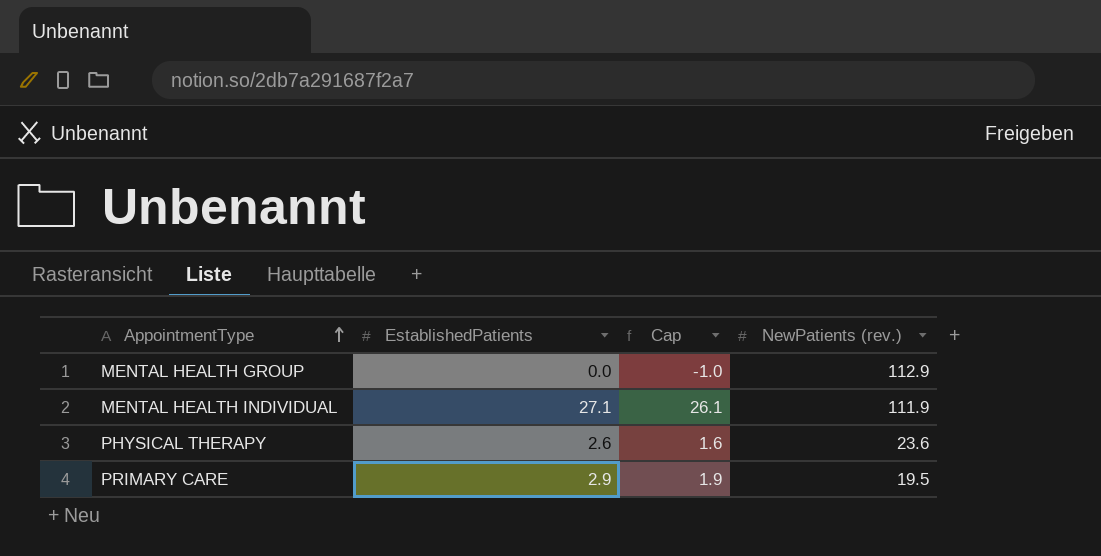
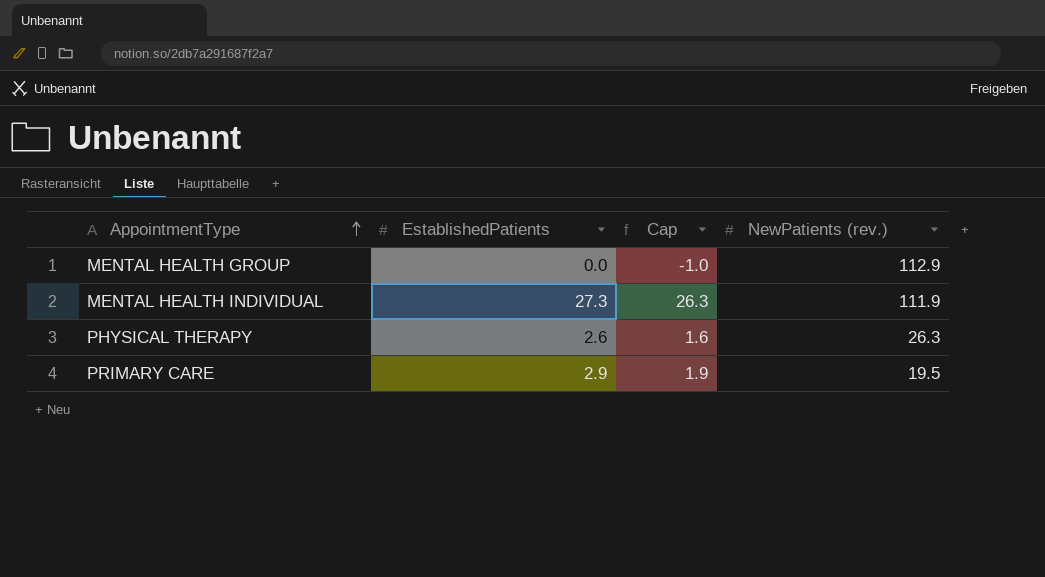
MENTAL HEALTH INDIVIDUAL | EstablishedPatients: 27.1 -> 27.3
MENTAL HEALTH INDIVIDUAL | Cap: 26.1 -> 26.3
PHYSICAL THERAPY | NewPatients (rev.): 23.6 -> 26.3

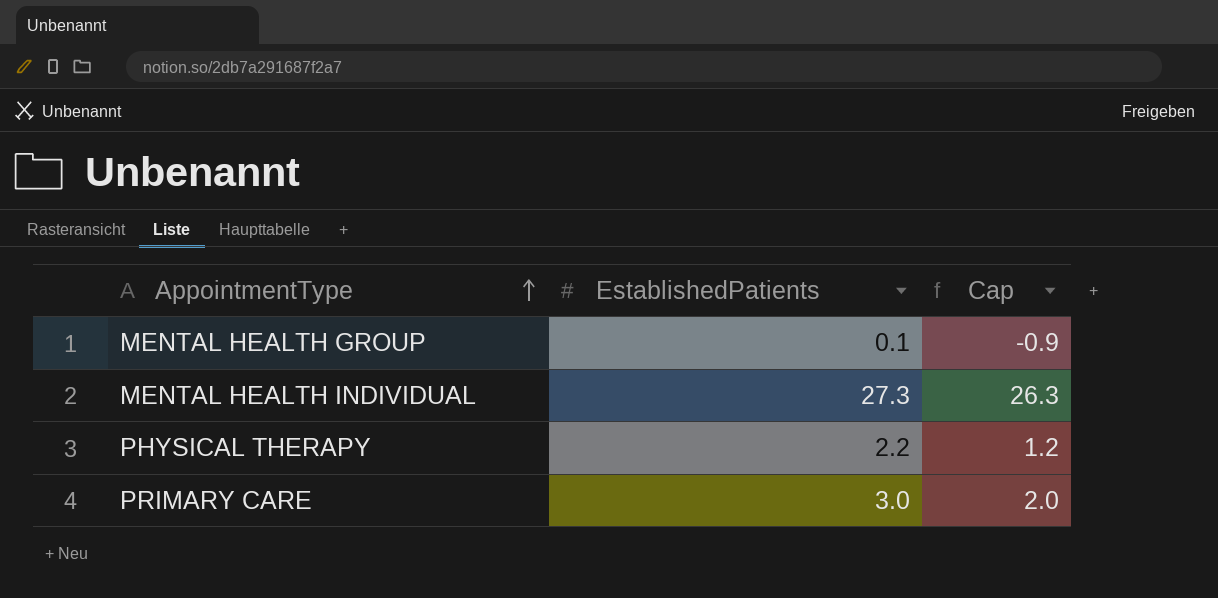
column NewPatients (rev.) | position: 4 -> none
MENTAL HEALTH GROUP | EstablishedPatients: 0.0 -> 0.1
MENTAL HEALTH GROUP | Cap: -1.0 -> -0.9
PHYSICAL THERAPY | EstablishedPatients: 2.6 -> 2.2
PHYSICAL THERAPY | Cap: 1.6 -> 1.2
PRIMARY CARE | EstablishedPatients: 2.9 -> 3.0
PRIMARY CARE | Cap: 1.9 -> 2.0

